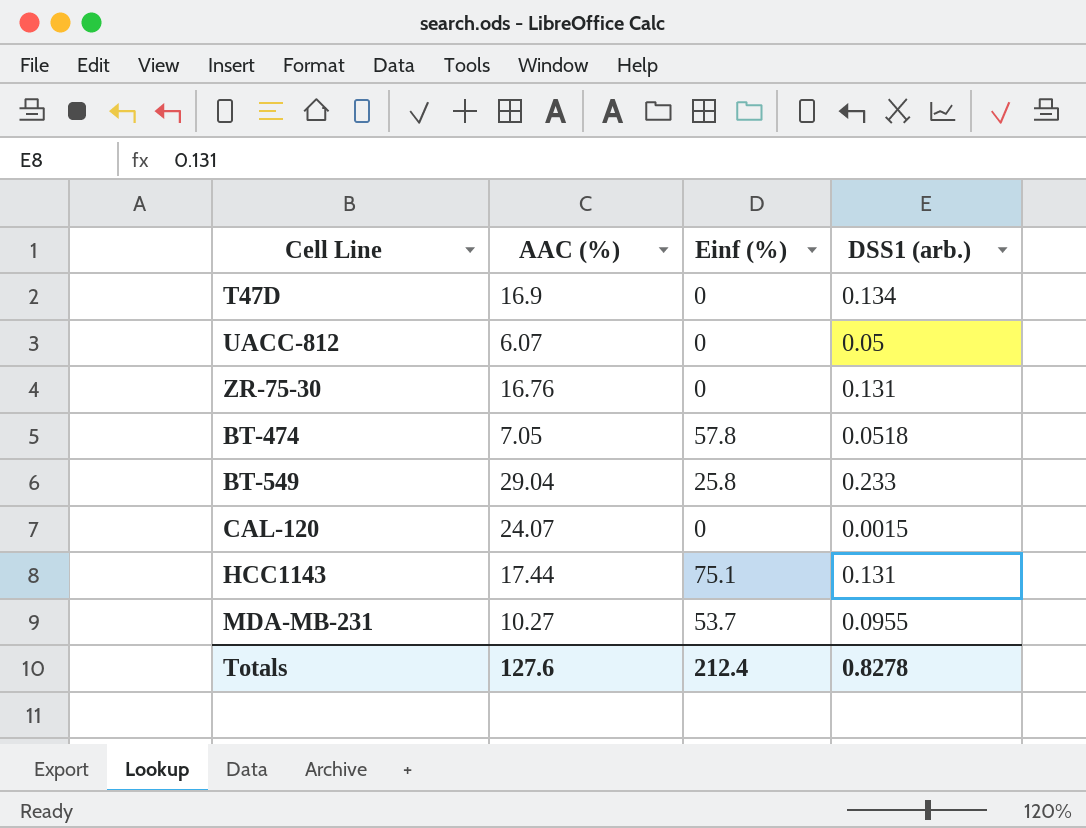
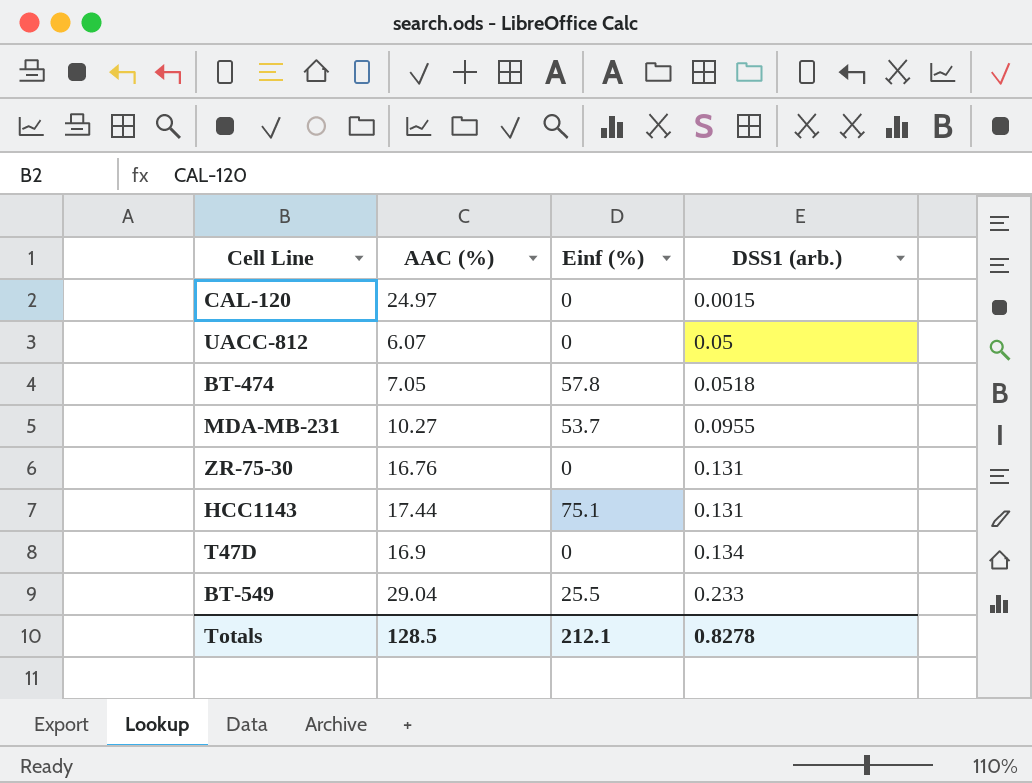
row order: none -> DSS1 (arb.) ascending
CAL-120 | AAC (%): 24.07 -> 24.97
BT-549 | Einf (%): 25.8 -> 25.5
Totals | AAC (%): 127.6 -> 128.5
Totals | Einf (%): 212.4 -> 212.1

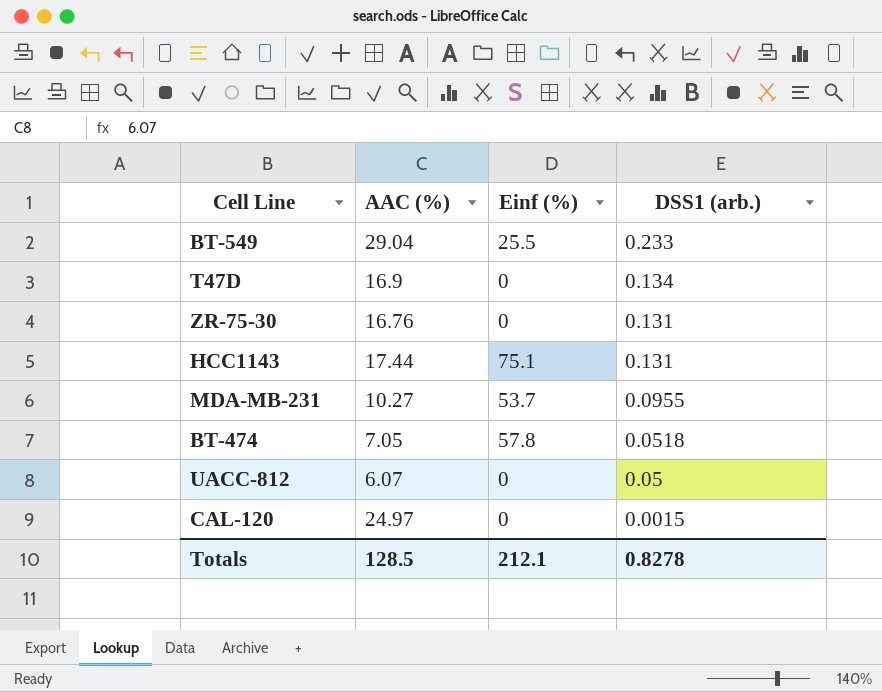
row order: DSS1 (arb.) ascending -> DSS1 (arb.) descending

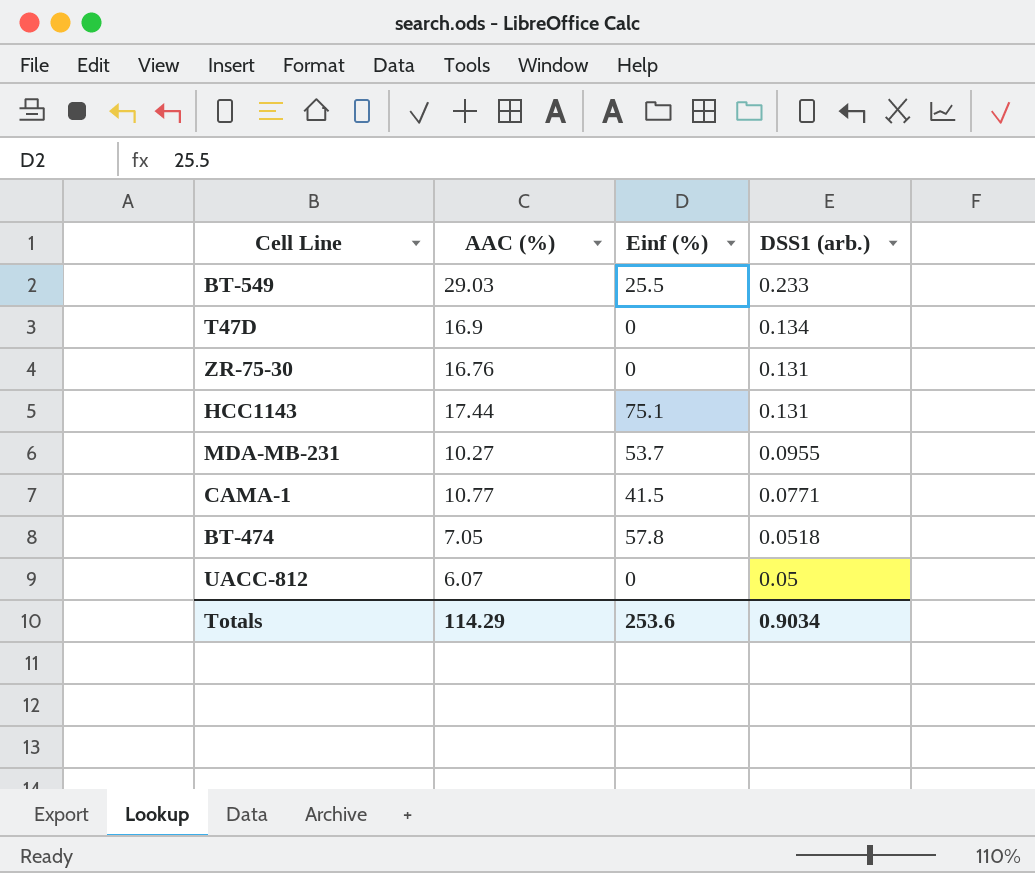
row CAL-120: 24.97 | 0 | 0.0015 -> none
BT-549 | AAC (%): 29.04 -> 29.03
row CAMA-1: none -> 10.77 | 41.5 | 0.0771
Totals | AAC (%): 128.5 -> 114.29
Totals | Einf (%): 212.1 -> 253.6
Totals | DSS1 (arb.): 0.8278 -> 0.9034

